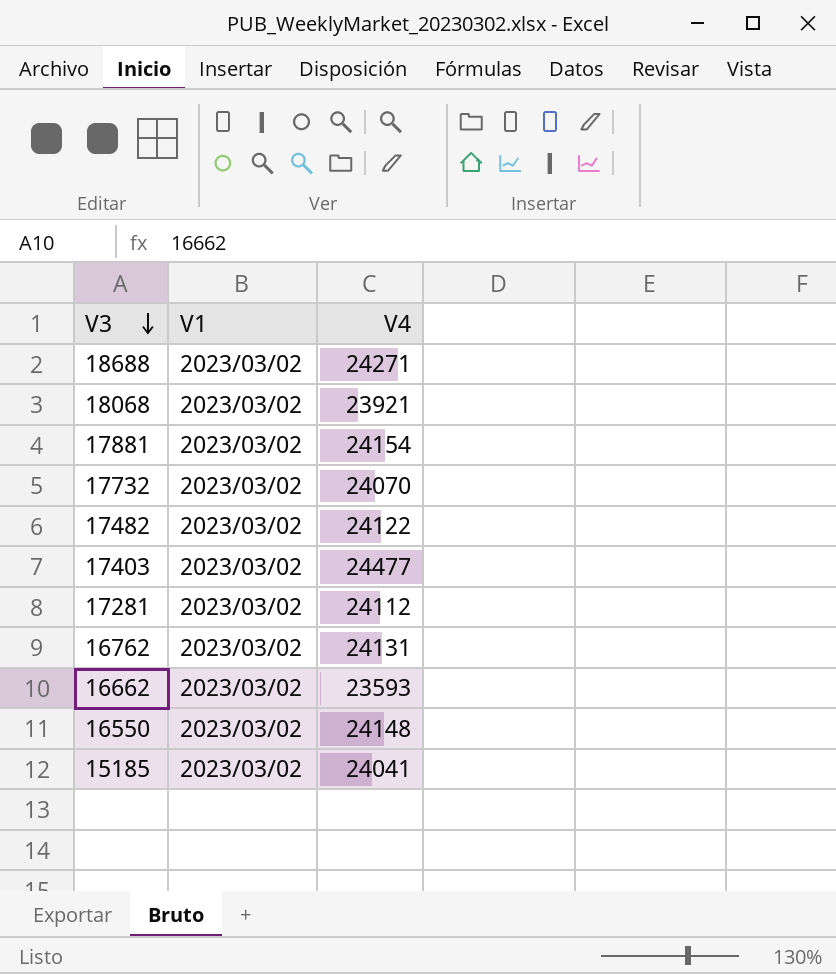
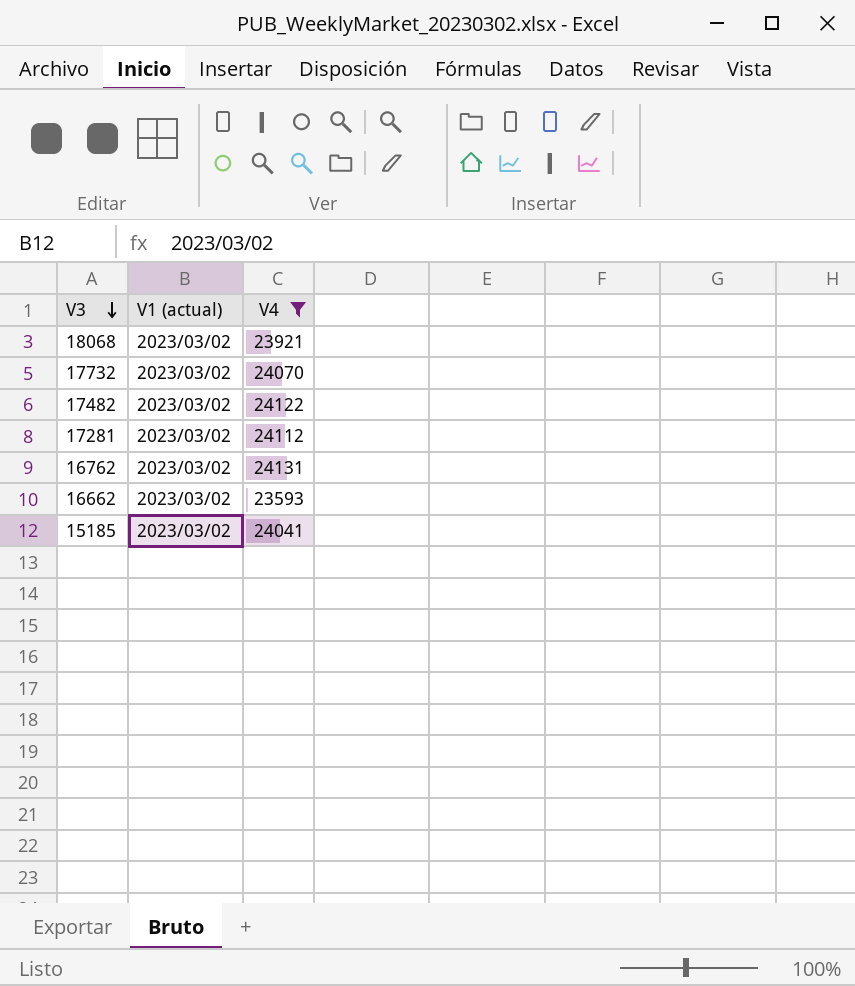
filter: none -> V4 <= 24131
column name: V1 -> V1 (actual)

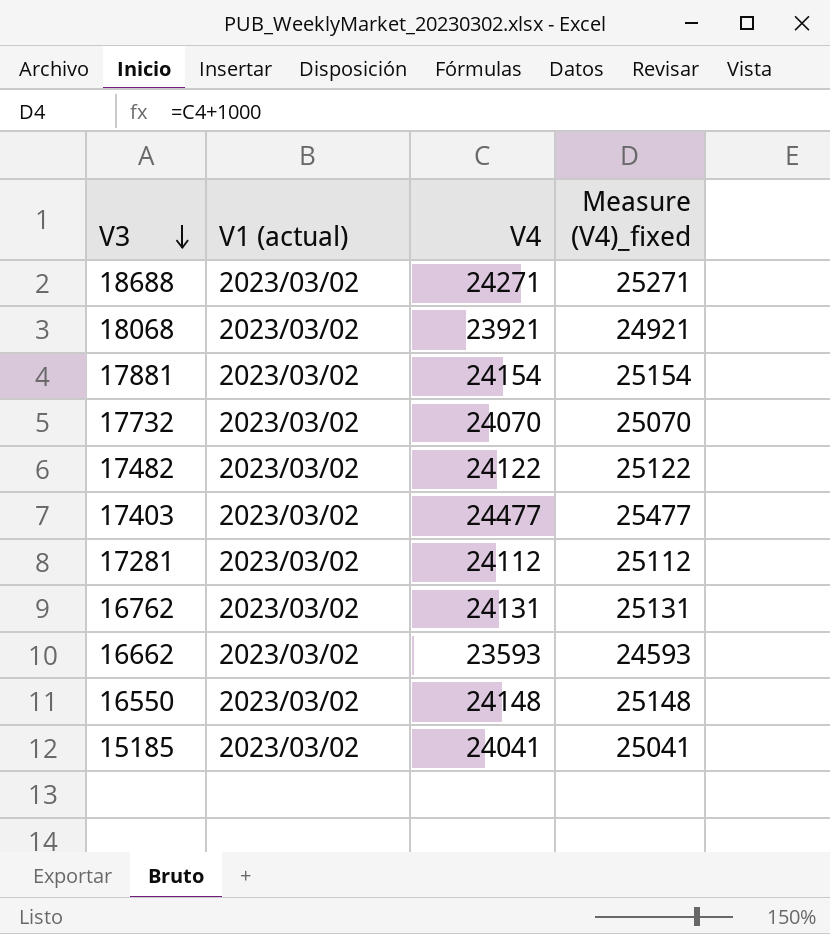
filter: V4 <= 24131 -> none
column Measure (V4)_fixed | formula: none -> [V4] + 1000

